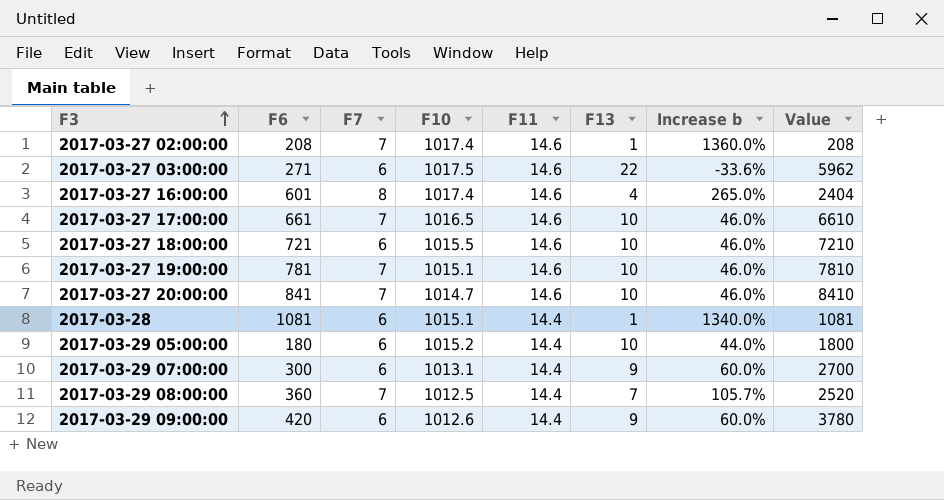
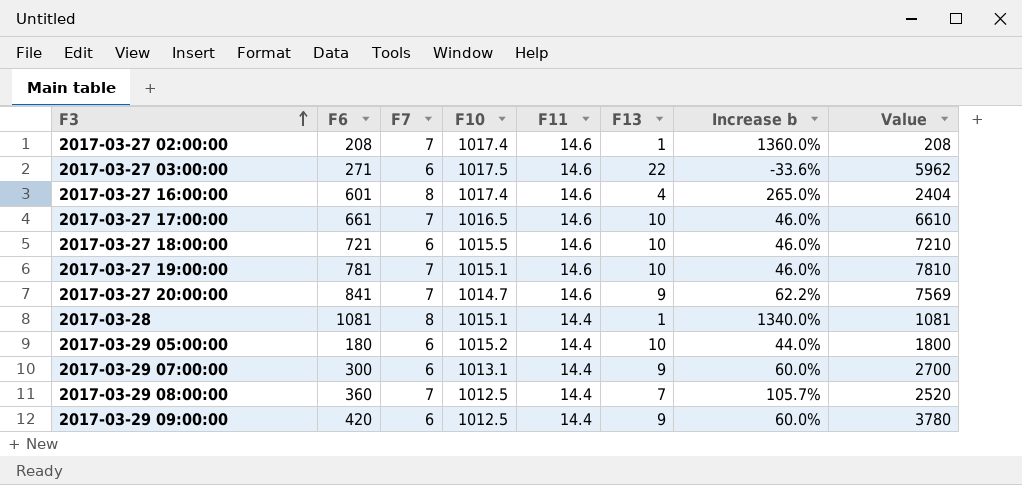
2017-03-27 20:00:00 | F13: 10 -> 9
2017-03-27 20:00:00 | Increase b: 46.0% -> 62.2%
2017-03-27 20:00:00 | Value: 8410 -> 7569
2017-03-28 | F7: 6 -> 8
2017-03-29 09:00:00 | F10: 1012.6 -> 1012.5

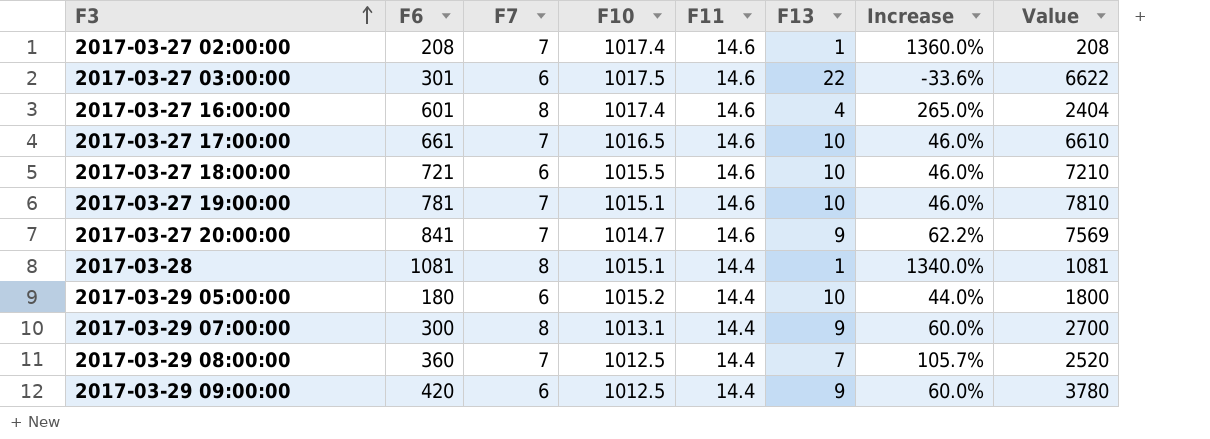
column name: Increase b -> Increase
2017-03-27 03:00:00 | F6: 271 -> 301
2017-03-27 03:00:00 | Value: 5962 -> 6622
2017-03-29 07:00:00 | F7: 6 -> 8

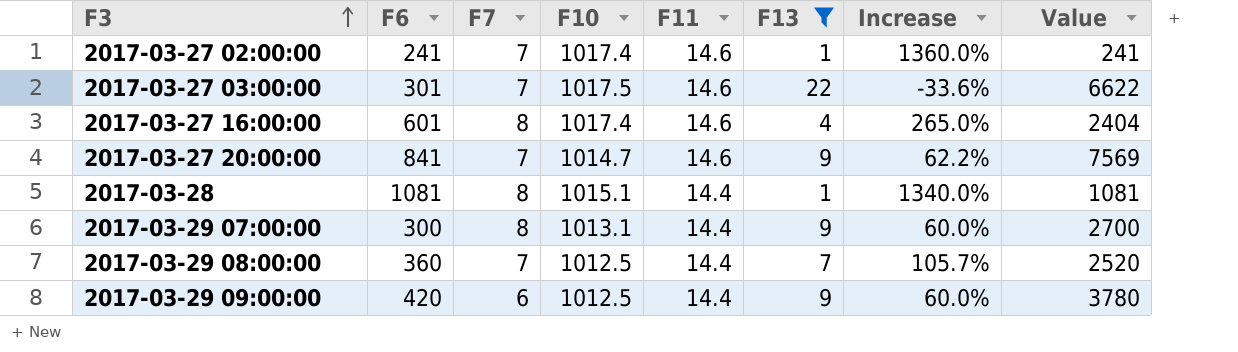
filter: none -> F13 != 10
2017-03-27 02:00:00 | F6: 208 -> 241
2017-03-27 02:00:00 | Value: 208 -> 241
2017-03-27 03:00:00 | F7: 6 -> 7

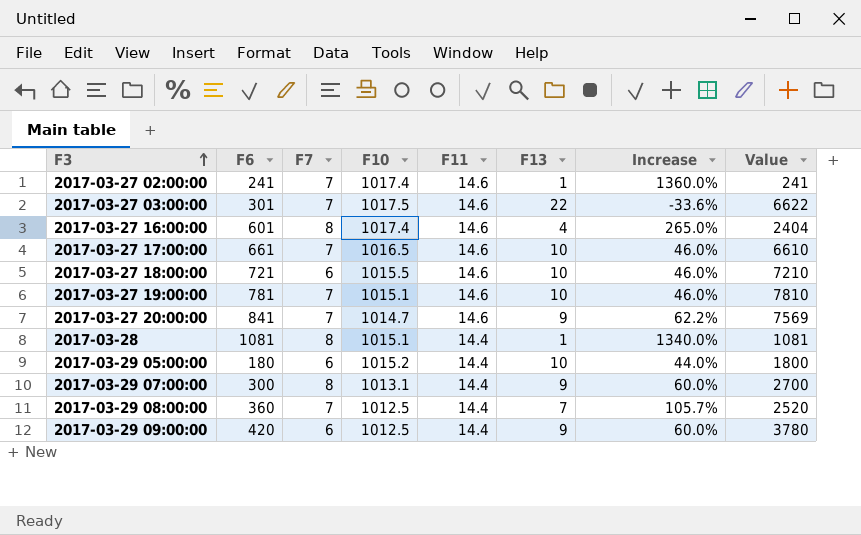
filter: F13 != 10 -> none

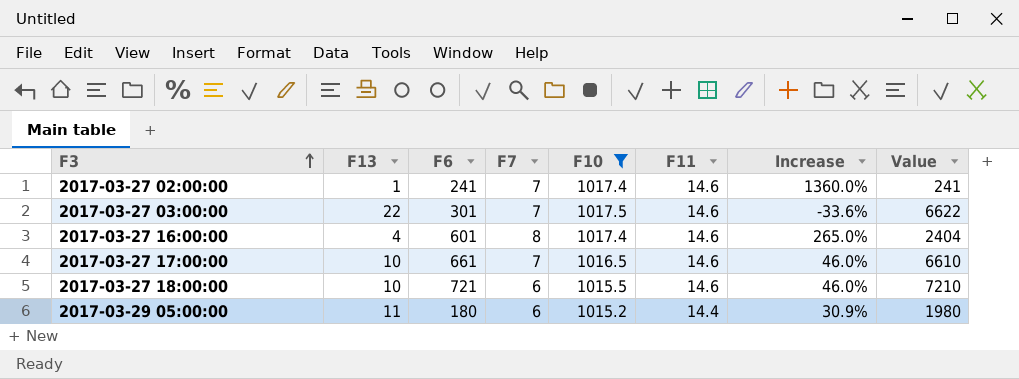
filter: none -> F10 >= 1015.2
column F13 | position: 6 -> 2
2017-03-29 05:00:00 | F13: 10 -> 11
2017-03-29 05:00:00 | Increase: 44.0% -> 30.9%
2017-03-29 05:00:00 | Value: 1800 -> 1980

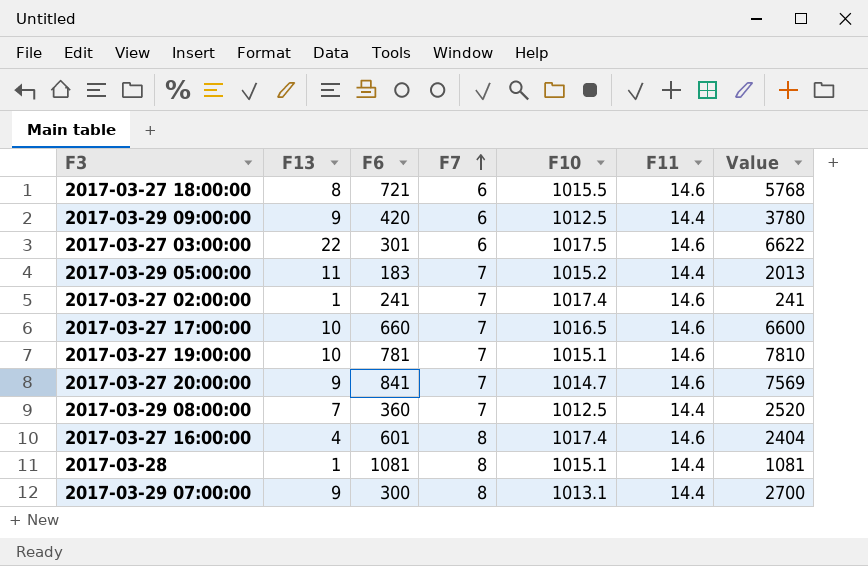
filter: F10 >= 1015.2 -> none
row order: F3 ascending -> F7 ascending
column Increase | formula: ([F11] - [F13]) / [F13] -> none
2017-03-27 18:00:00 | F13: 10 -> 8
2017-03-27 18:00:00 | Value: 7210 -> 5768
2017-03-27 03:00:00 | F7: 7 -> 6
2017-03-29 05:00:00 | F6: 180 -> 183
2017-03-29 05:00:00 | F7: 6 -> 7
2017-03-29 05:00:00 | Value: 1980 -> 2013
2017-03-27 17:00:00 | F6: 661 -> 660
2017-03-27 17:00:00 | Value: 6610 -> 6600

